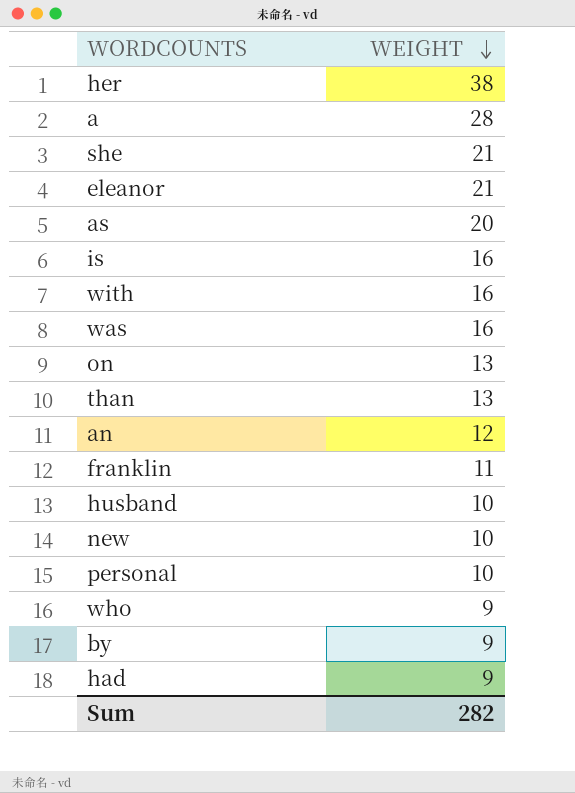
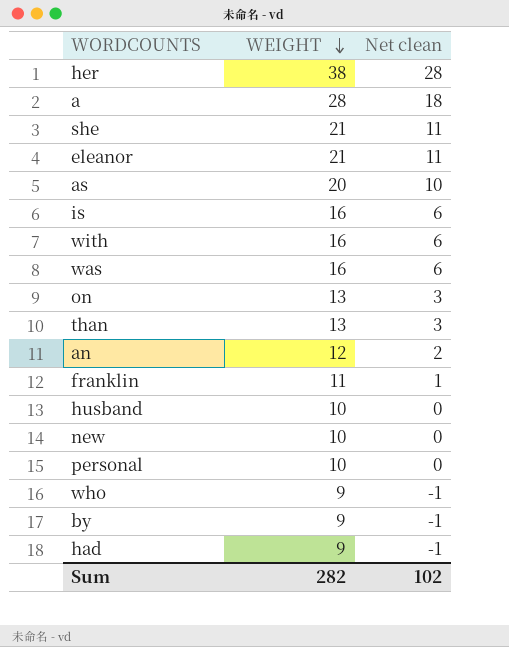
column Net clean | formula: none -> [WEIGHT] - 10

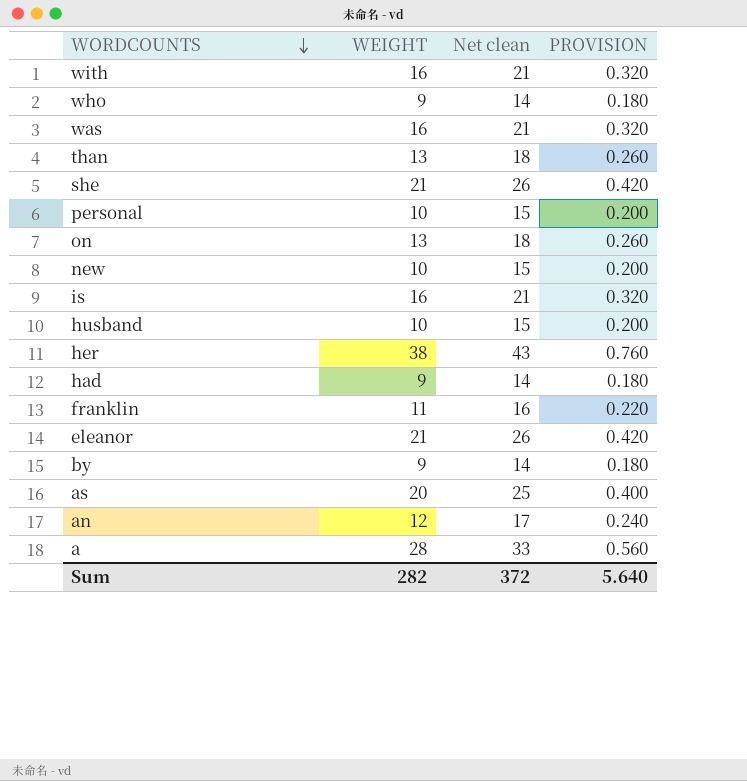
row order: WEIGHT descending -> WORDCOUNTS descending
column Net clean | formula: [WEIGHT] - 10 -> [WEIGHT] + 5
column PROVISION | formula: none -> [WEIGHT] * 0.02
Sum | Net clean: 102 -> 372

